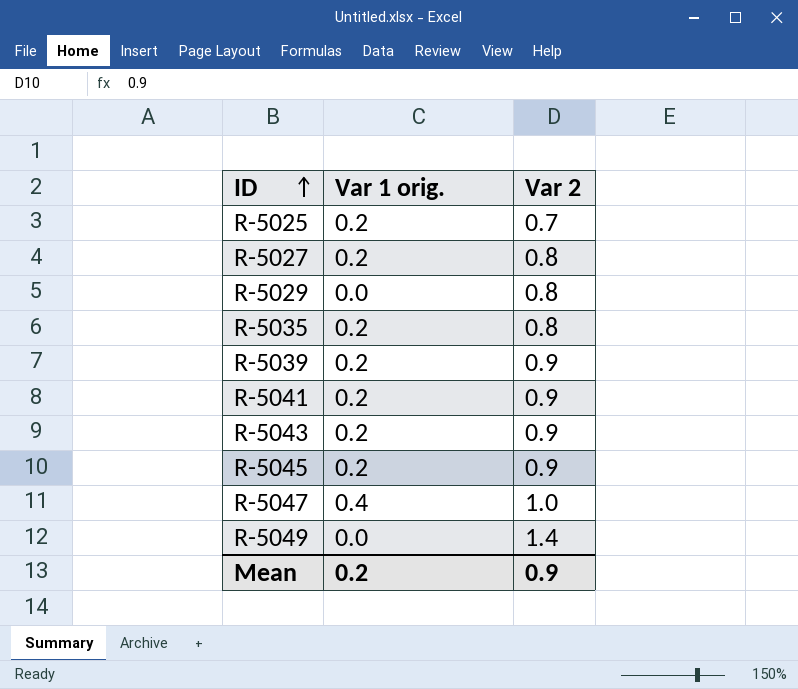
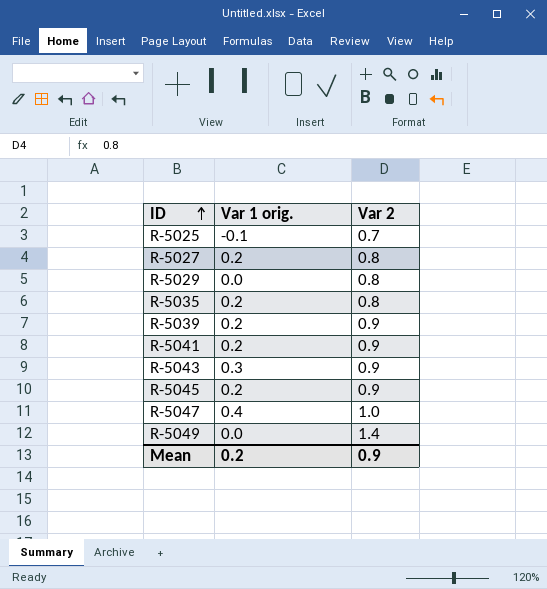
R-5025 | Var 1 orig.: 0.2 -> -0.1
R-5043 | Var 1 orig.: 0.2 -> 0.3

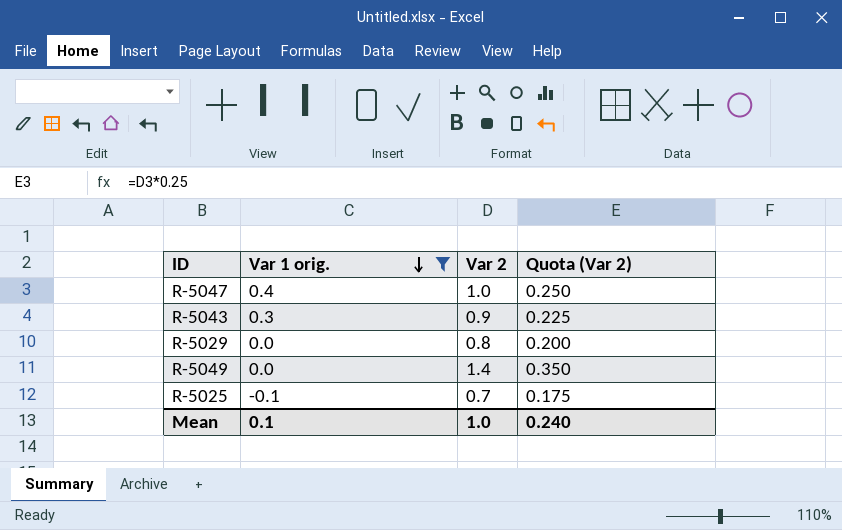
filter: none -> Var 1 orig. != 0.2
row order: ID ascending -> Var 1 orig. descending
column Quota (Var 2) | formula: none -> [Var 2] * 0.25
Mean | Var 1 orig.: 0.2 -> 0.1
Mean | Var 2: 0.9 -> 1.0

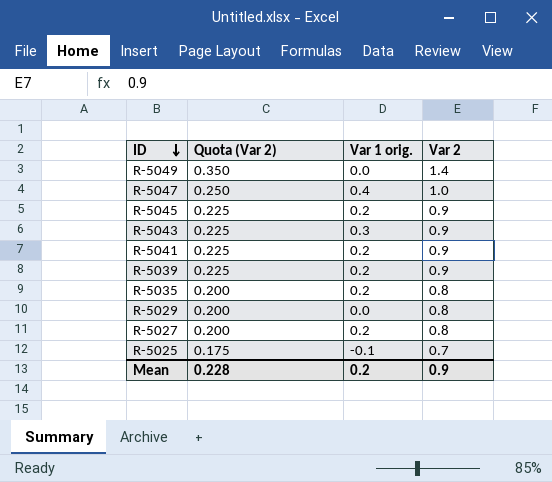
filter: Var 1 orig. != 0.2 -> none
row order: Var 1 orig. descending -> ID descending
column Quota (Var 2) | position: 4 -> 2
Mean | Quota (Var 2): 0.240 -> 0.228
Mean | Var 1 orig.: 0.1 -> 0.2
Mean | Var 2: 1.0 -> 0.9

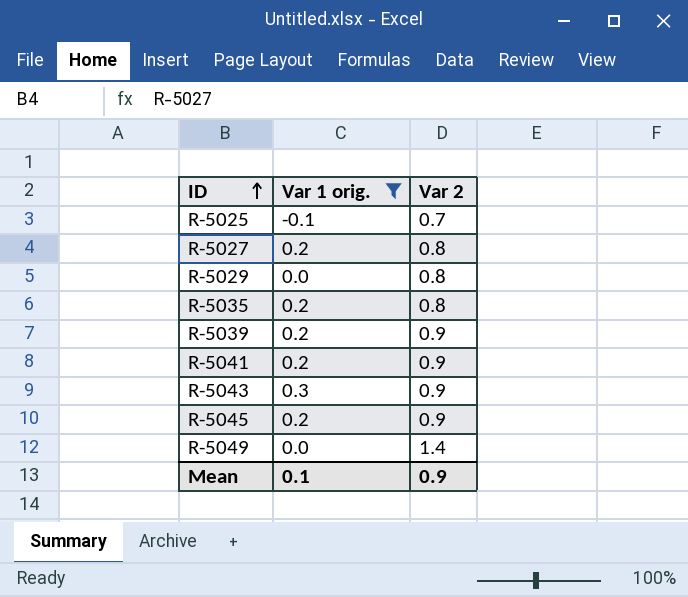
filter: none -> Var 1 orig. != 0.4
row order: ID descending -> ID ascending
column Quota (Var 2) | formula: [Var 2] * 0.25 -> none
Mean | Var 1 orig.: 0.2 -> 0.1

